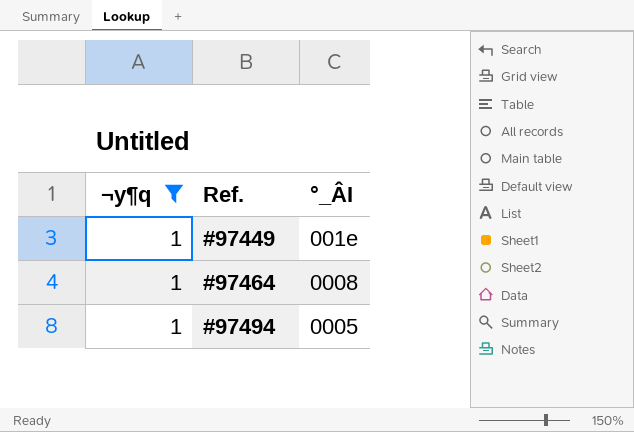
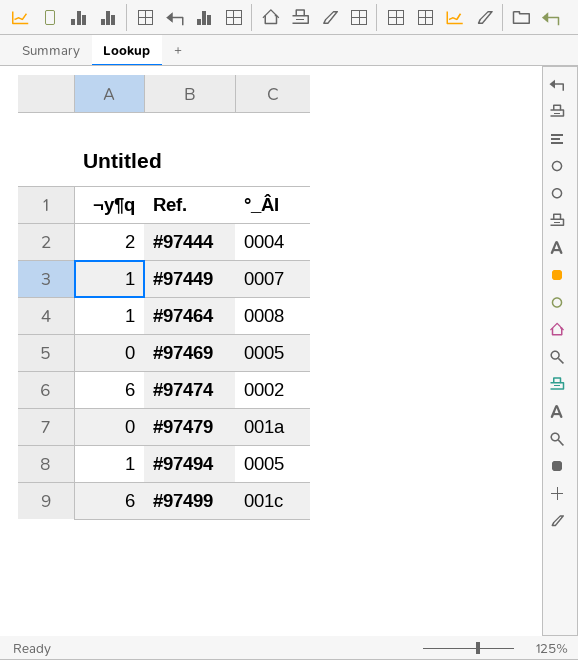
filter: ¬y¶q = 1 -> none
#97449 | °_ÂI: 001e -> 0007

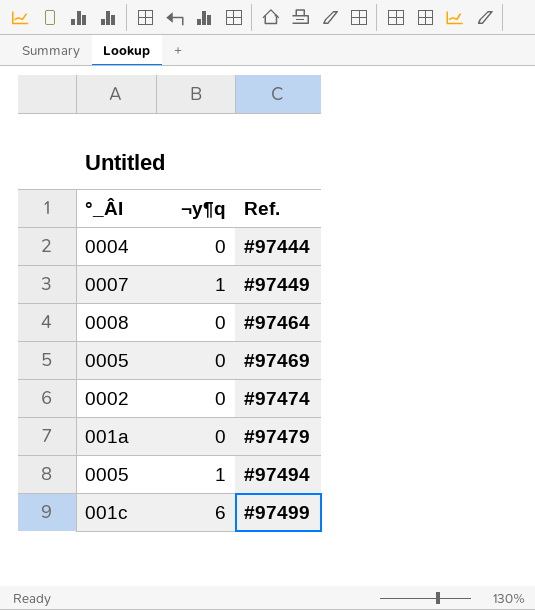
column °_ÂI | position: 3 -> 1
#97444 | ¬y¶q: 2 -> 0
#97464 | ¬y¶q: 1 -> 0
#97474 | ¬y¶q: 6 -> 0

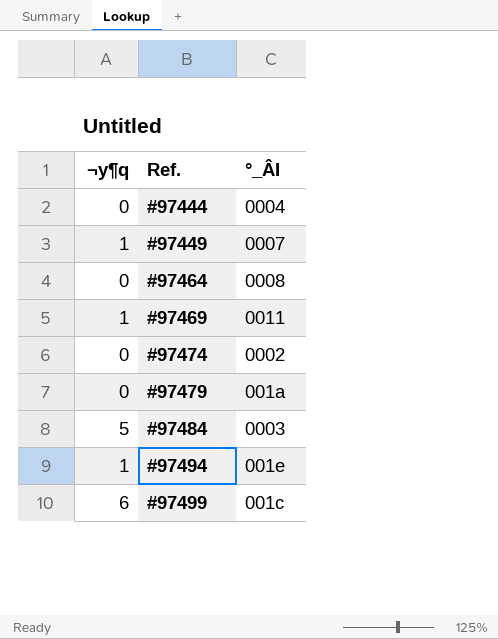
column °_ÂI | position: 1 -> 3
#97469 | ¬y¶q: 0 -> 1
#97469 | °_ÂI: 0005 -> 0011
row #97484: none -> 5 | 0003
#97494 | °_ÂI: 0005 -> 001e

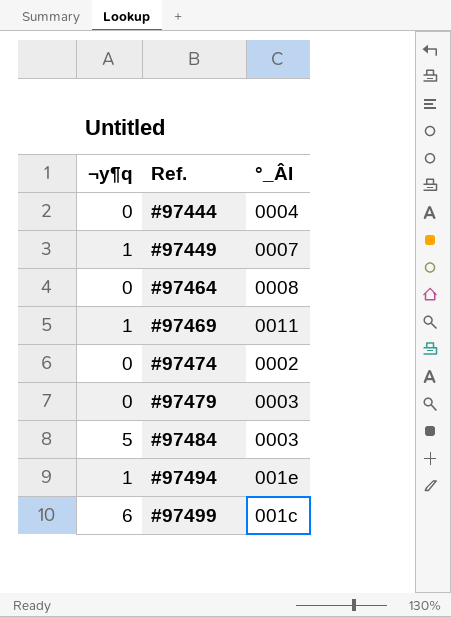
#97479 | °_ÂI: 001a -> 0003

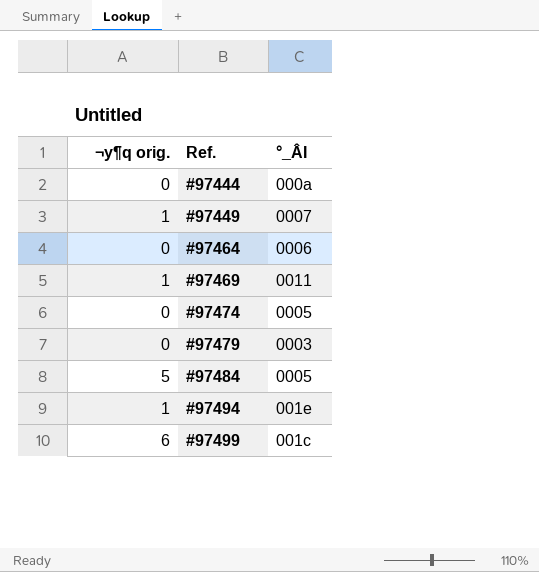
column name: ¬y¶q -> ¬y¶q orig.
#97444 | °_ÂI: 0004 -> 000a
#97464 | °_ÂI: 0008 -> 0006
#97474 | °_ÂI: 0002 -> 0005
#97484 | °_ÂI: 0003 -> 0005

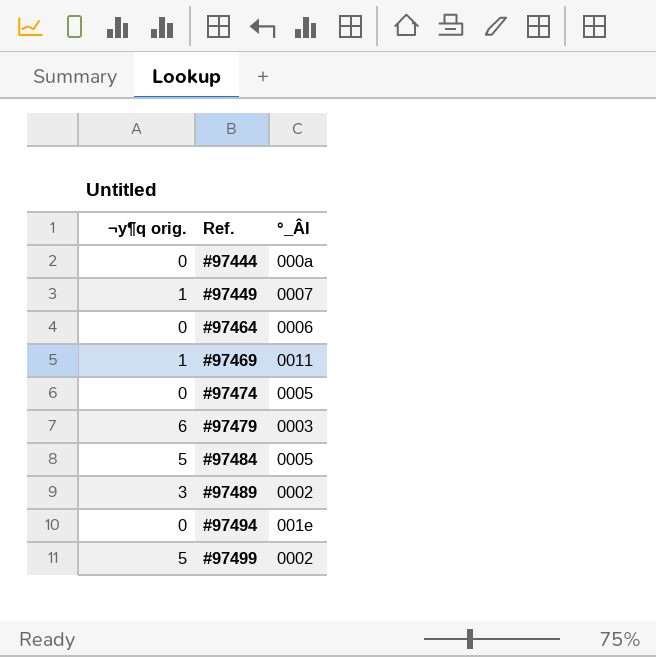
#97479 | ¬y¶q orig.: 0 -> 6
row #97489: none -> 3 | 0002
#97494 | ¬y¶q orig.: 1 -> 0
#97499 | ¬y¶q orig.: 6 -> 5
#97499 | °_ÂI: 001c -> 0002

